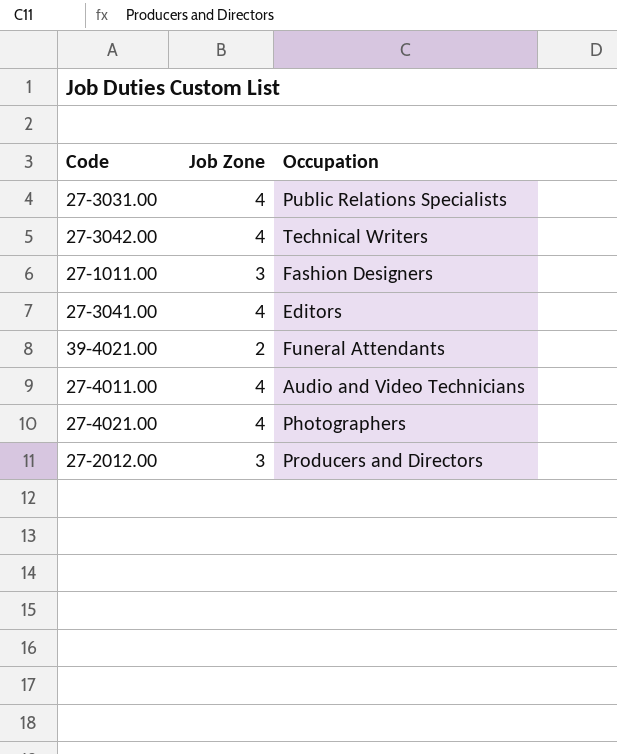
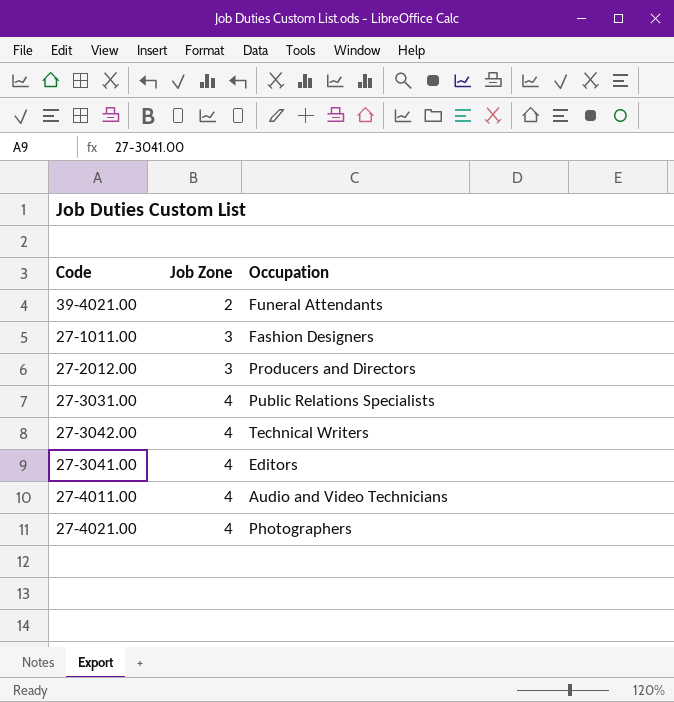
row order: none -> Job Zone ascending

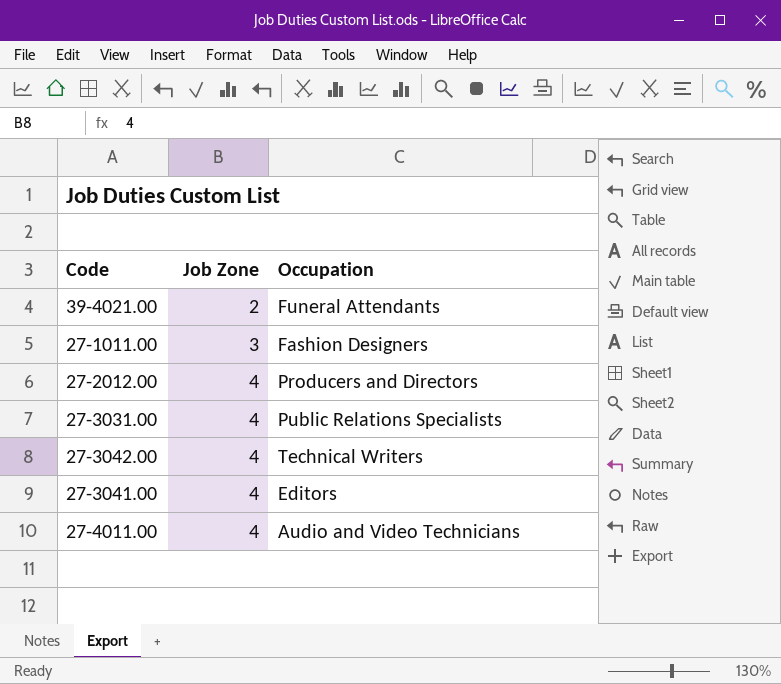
row 27-4021.00: 4 | Photographers -> none
27-2012.00 | Job Zone: 3 -> 4

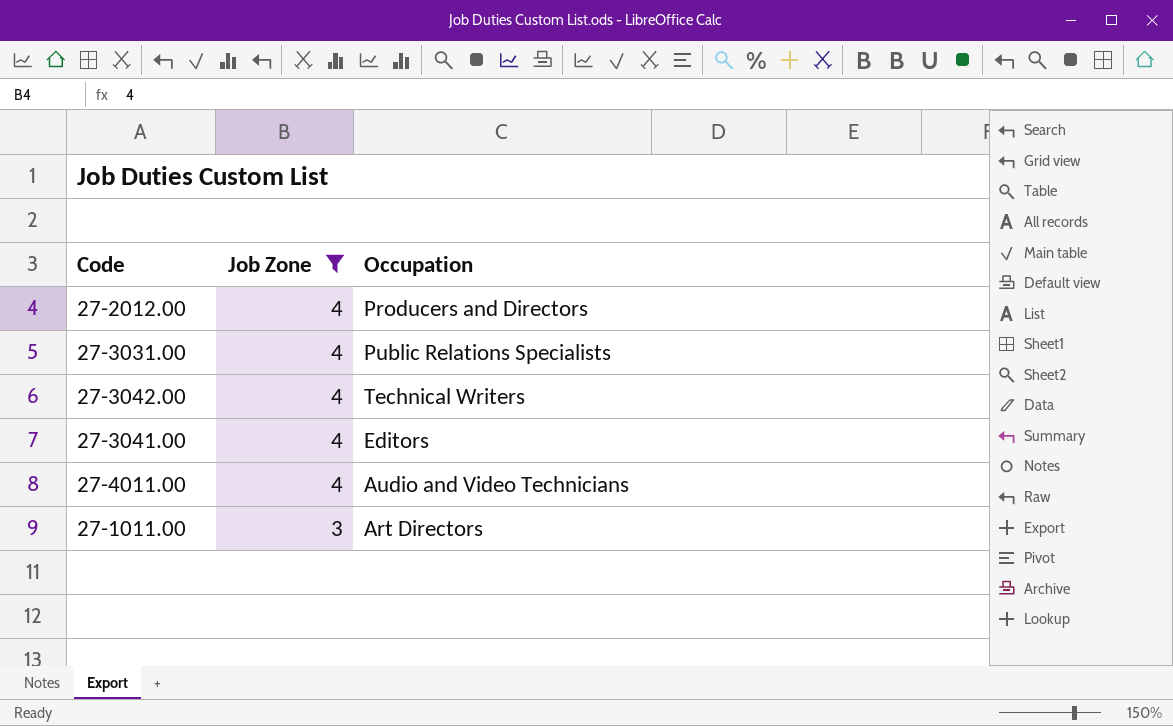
filter: none -> Job Zone != 2
row order: Job Zone ascending -> Job Zone descending
27-1011.00 | Occupation: Fashion Designers -> Art Directors

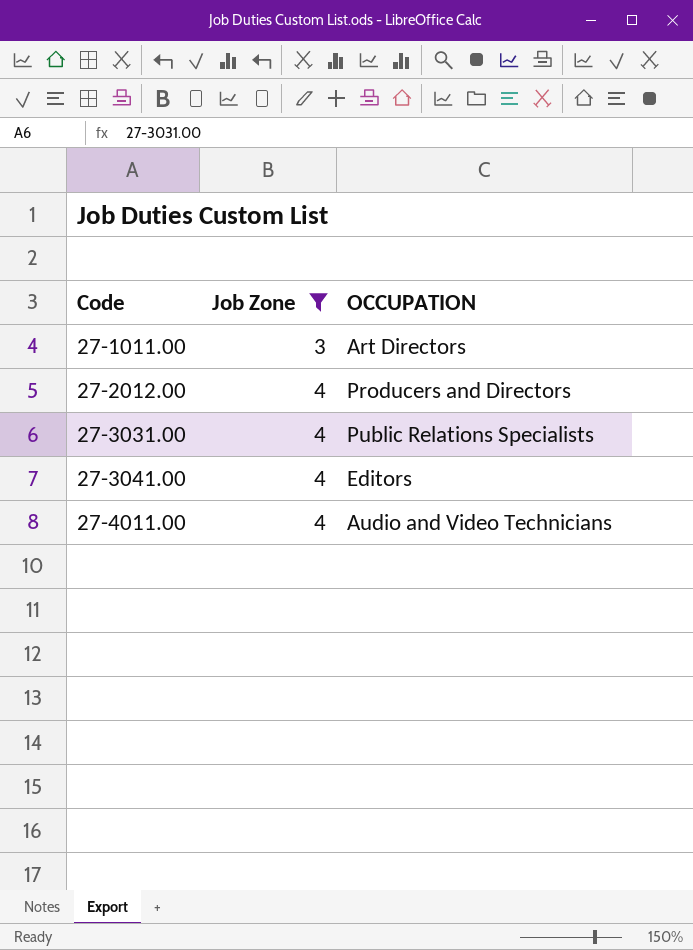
row order: Job Zone descending -> Code ascending
column name: Occupation -> OCCUPATION
row 27-3042.00: 4 | Technical Writers -> none

